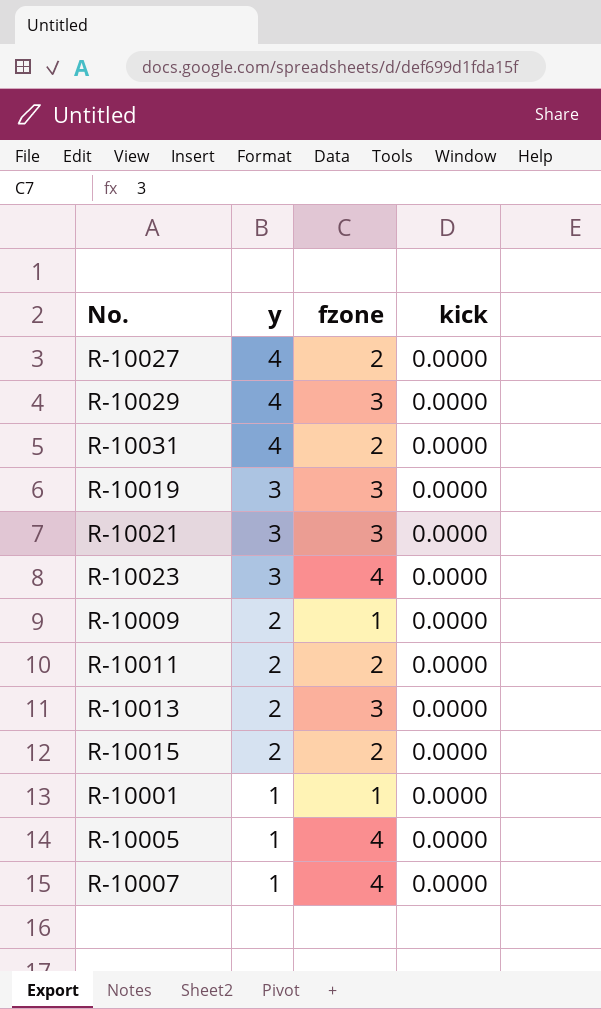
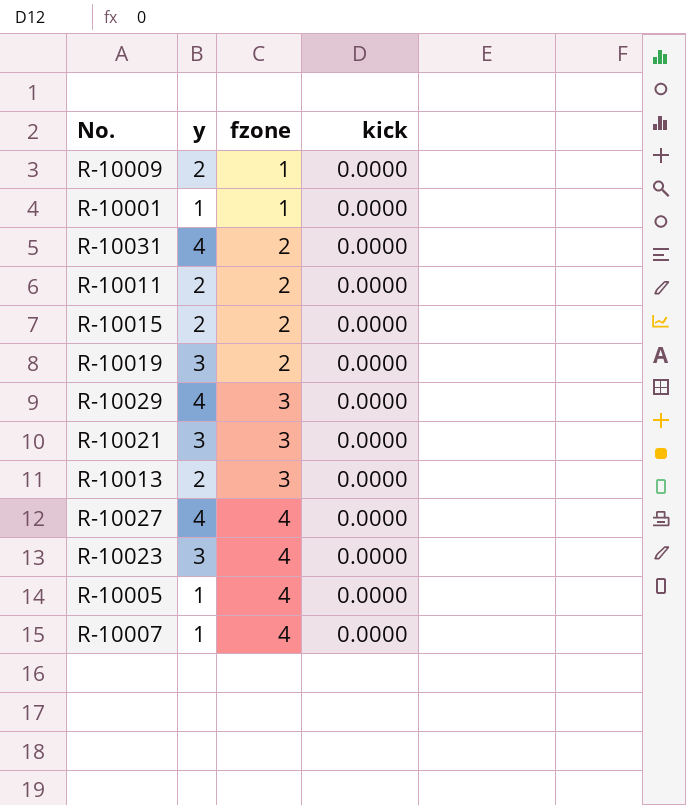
row order: y descending -> fzone ascending
R-10019 | fzone: 3 -> 2
R-10027 | fzone: 2 -> 4

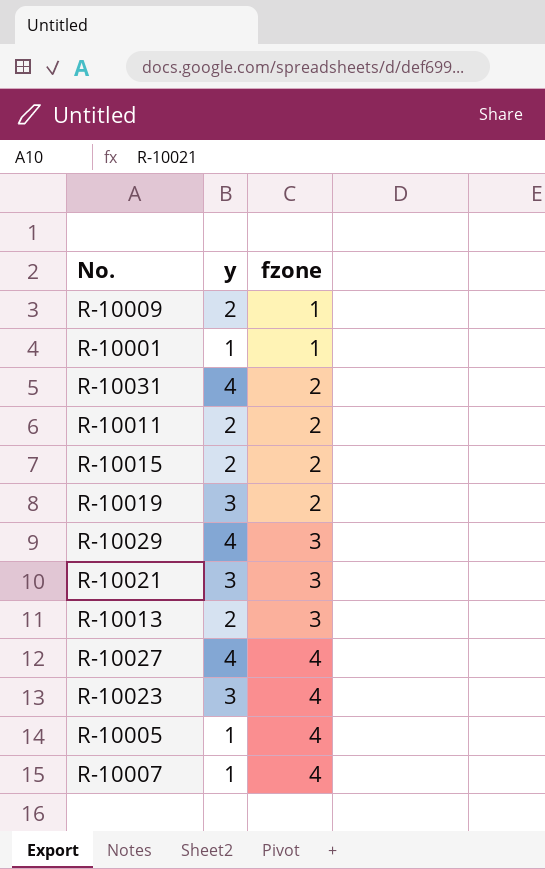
column kick | position: 4 -> none

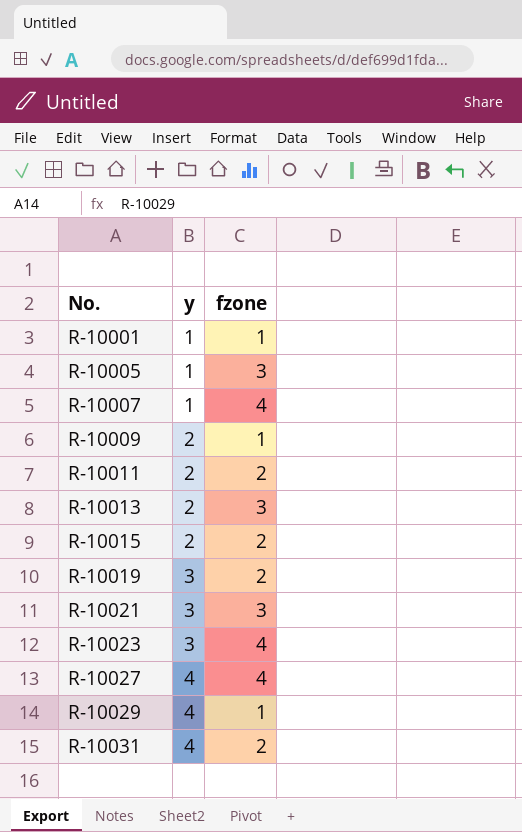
row order: fzone ascending -> No. ascending
R-10005 | fzone: 4 -> 3
R-10029 | fzone: 3 -> 1

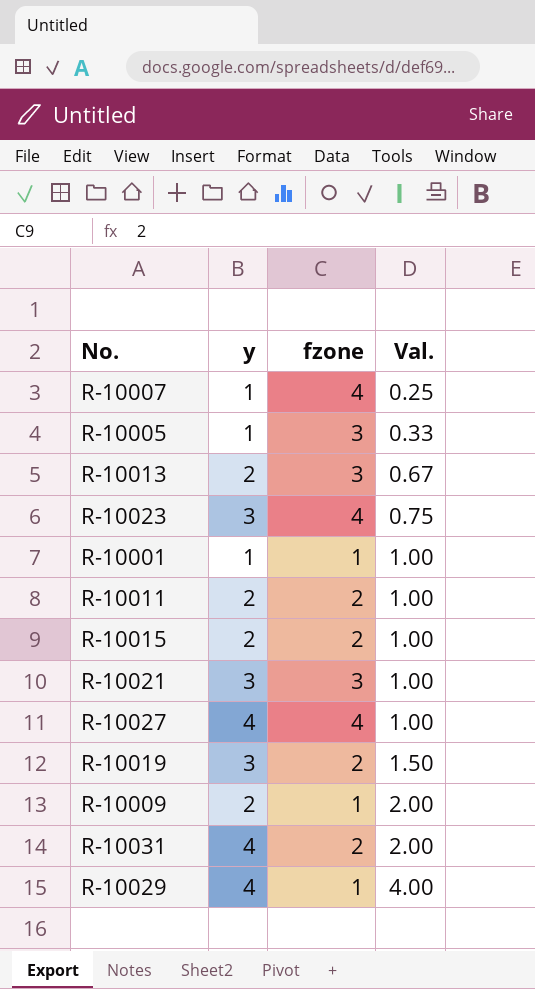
row order: No. ascending -> Val. ascending
column Val. | formula: none -> [y] / [fzone]

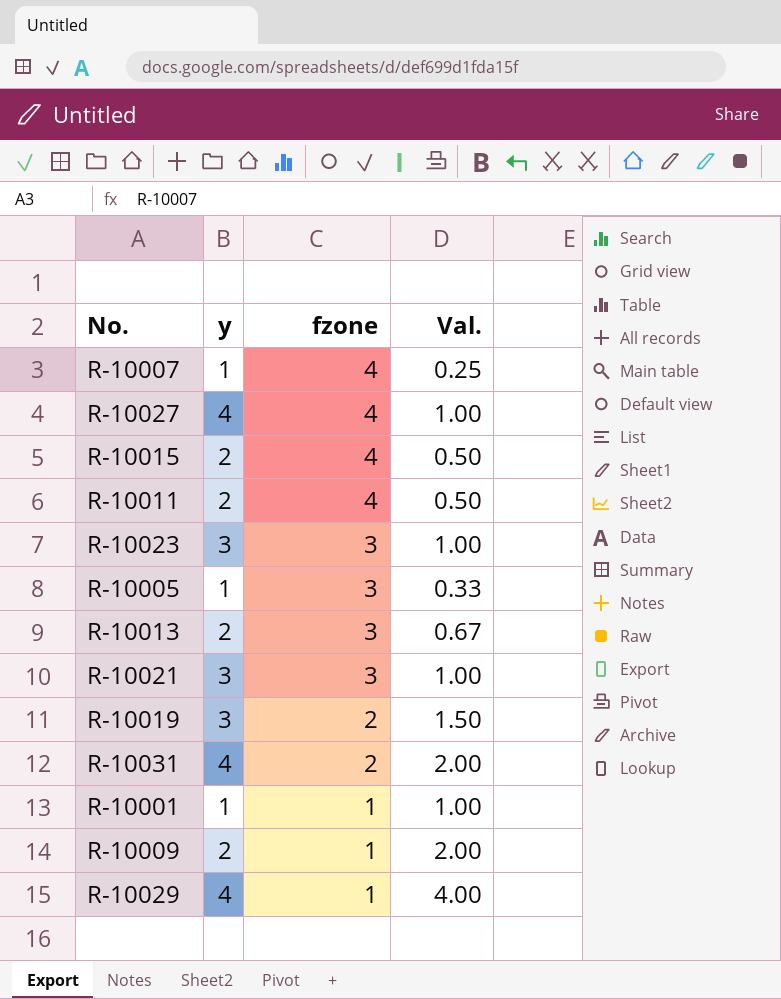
row order: Val. ascending -> fzone descending
R-10015 | fzone: 2 -> 4
R-10015 | Val.: 1.00 -> 0.50
R-10011 | fzone: 2 -> 4
R-10011 | Val.: 1.00 -> 0.50
R-10023 | fzone: 4 -> 3
R-10023 | Val.: 0.75 -> 1.00

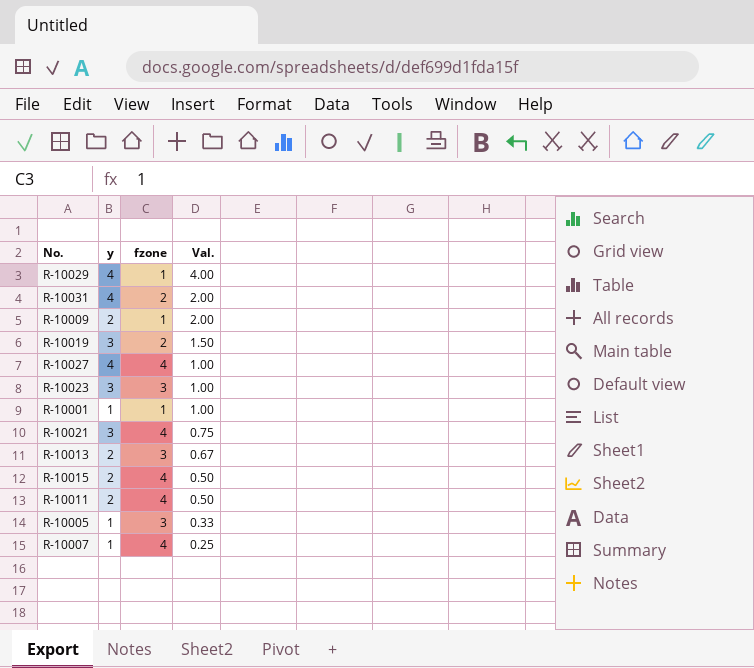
row order: fzone descending -> Val. descending
R-10021 | fzone: 3 -> 4
R-10021 | Val.: 1.00 -> 0.75

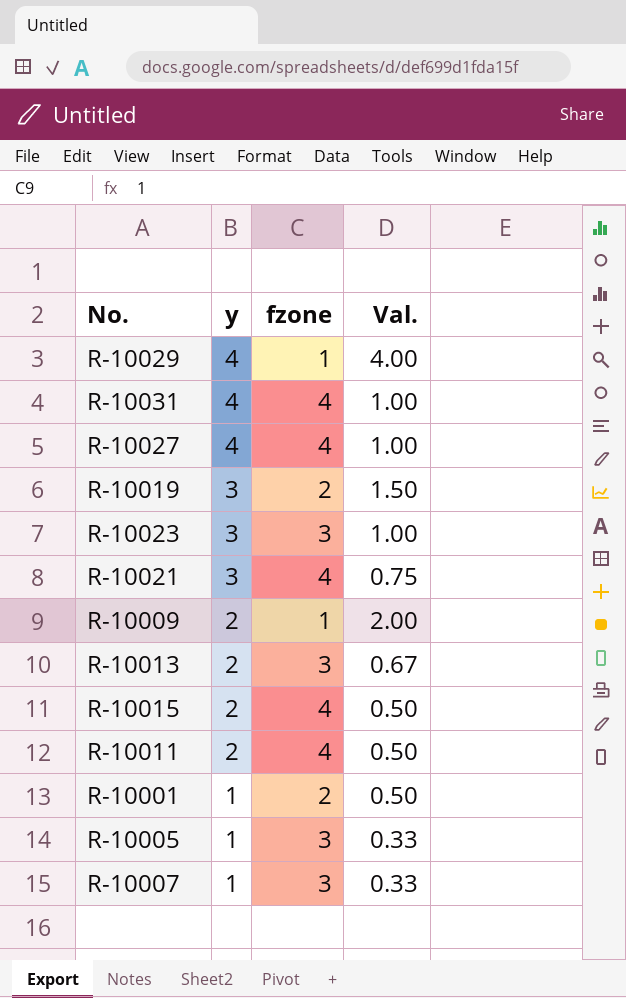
row order: Val. descending -> y descending
R-10031 | fzone: 2 -> 4
R-10031 | Val.: 2.00 -> 1.00
R-10001 | fzone: 1 -> 2
R-10001 | Val.: 1.00 -> 0.50
R-10007 | fzone: 4 -> 3
R-10007 | Val.: 0.25 -> 0.33

